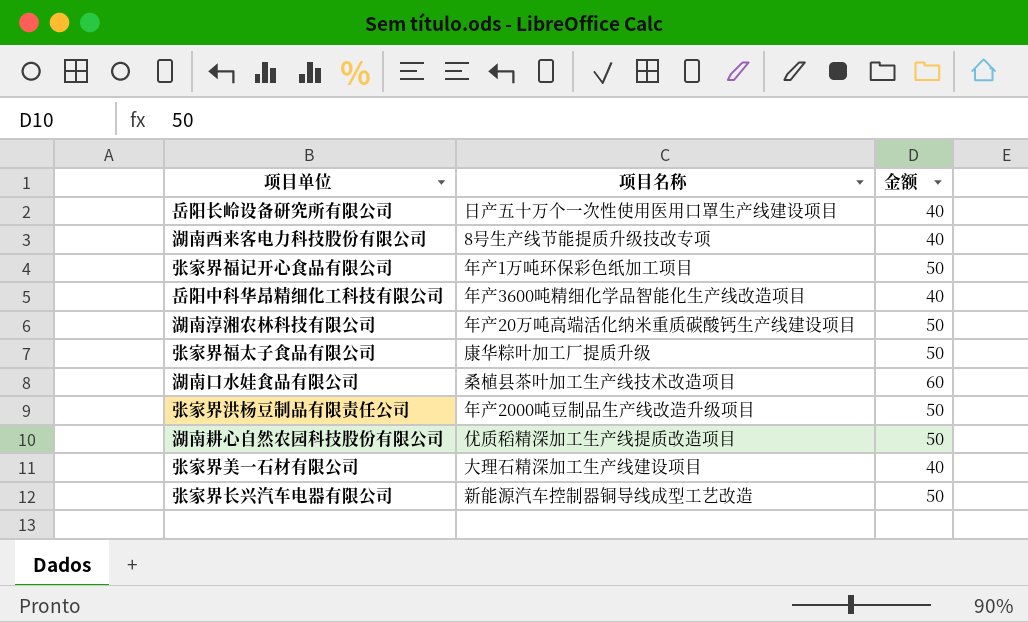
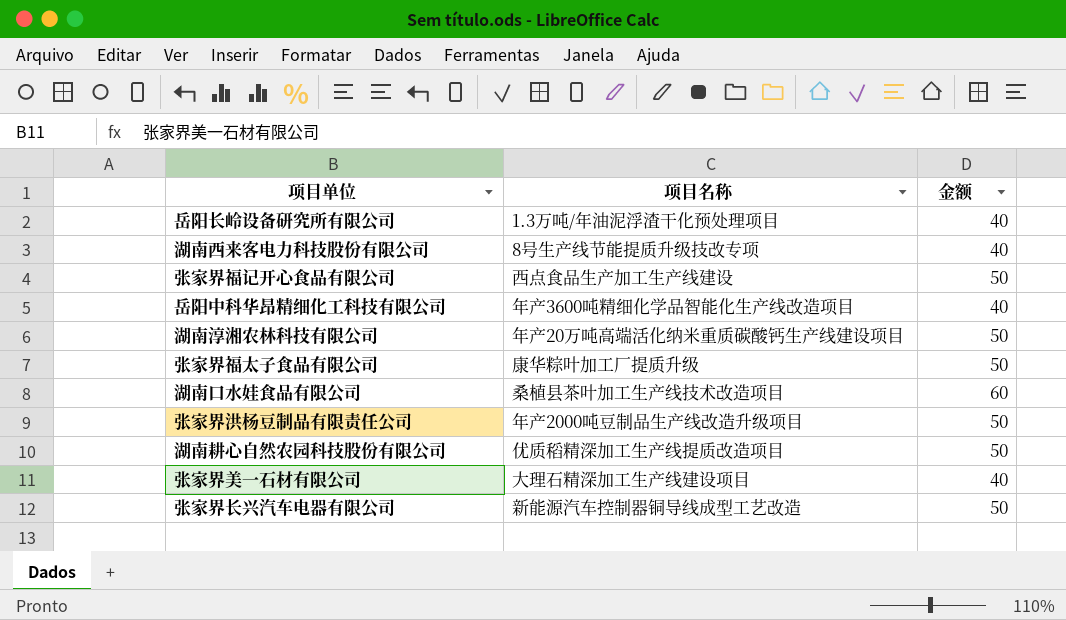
岳阳长岭设备研究所有限公司 | 项目名称: 日产五十万个一次性使用医用口罩生产线建设项目 -> 1.3万吨/年油泥浮渣干化预处理项目
张家界福记开心食品有限公司 | 项目名称: 年产1万吨环保彩色纸加工项目 -> 西点食品生产加工生产线建设

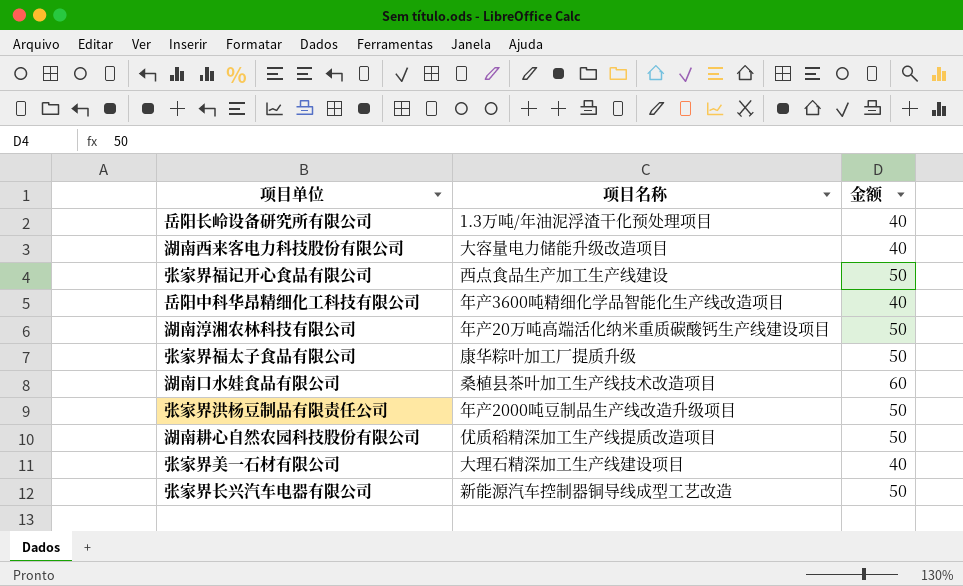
湖南西来客电力科技股份有限公司 | 项目名称: 8号生产线节能提质升级技改专项 -> 大容量电力储能升级改造项目

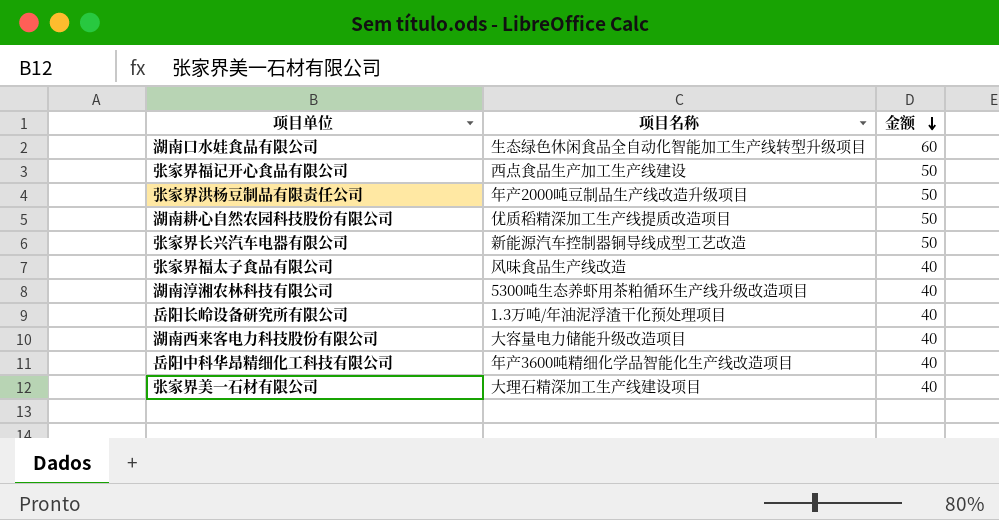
row order: none -> 金额 descending
湖南口水娃食品有限公司 | 项目名称: 桑植县茶叶加工生产线技术改造项目 -> 生态绿色休闲食品全自动化智能加工生产线转型升级项目
张家界福太子食品有限公司 | 项目名称: 康华粽叶加工厂提质升级 -> 风味食品生产线改造
张家界福太子食品有限公司 | 金额: 50 -> 40
湖南淳湘农林科技有限公司 | 项目名称: 年产20万吨高端活化纳米重质碳酸钙生产线建设项目 -> 5300吨生态养虾用茶粕循环生产线升级改造项目
湖南淳湘农林科技有限公司 | 金额: 50 -> 40

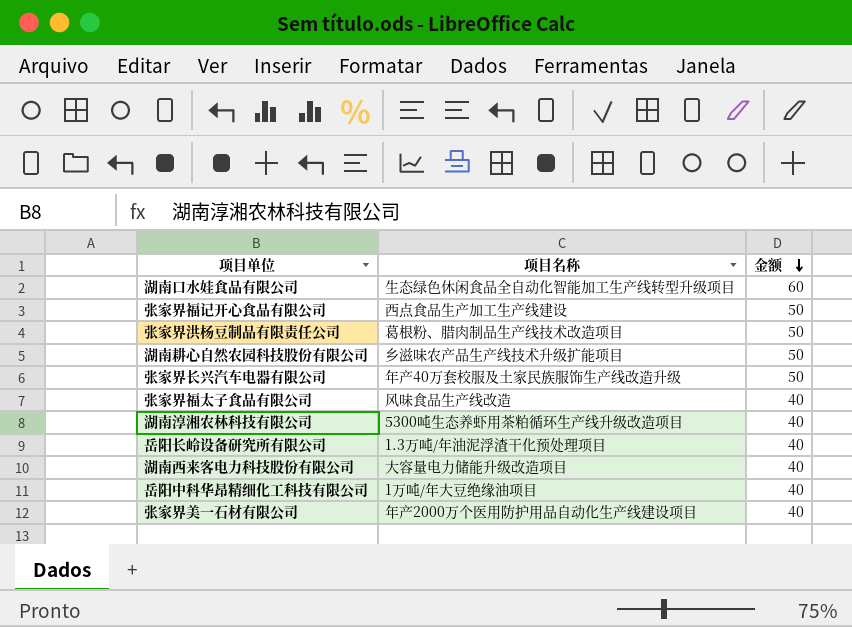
张家界洪杨豆制品有限责任公司 | 项目名称: 年产2000吨豆制品生产线改造升级项目 -> 葛根粉、腊肉制品生产线技术改造项目
湖南耕心自然农园科技股份有限公司 | 项目名称: 优质稻精深加工生产线提质改造项目 -> 乡滋味农产品生产线技术升级扩能项目
张家界长兴汽车电器有限公司 | 项目名称: 新能源汽车控制器铜导线成型工艺改造 -> 年产40万套校服及土家民族服饰生产线改造升级
岳阳中科华昂精细化工科技有限公司 | 项目名称: 年产3600吨精细化学品智能化生产线改造项目 -> 1万吨/年大豆绝缘油项目
张家界美一石材有限公司 | 项目名称: 大理石精深加工生产线建设项目 -> 年产2000万个医用防护用品自动化生产线建设项目

